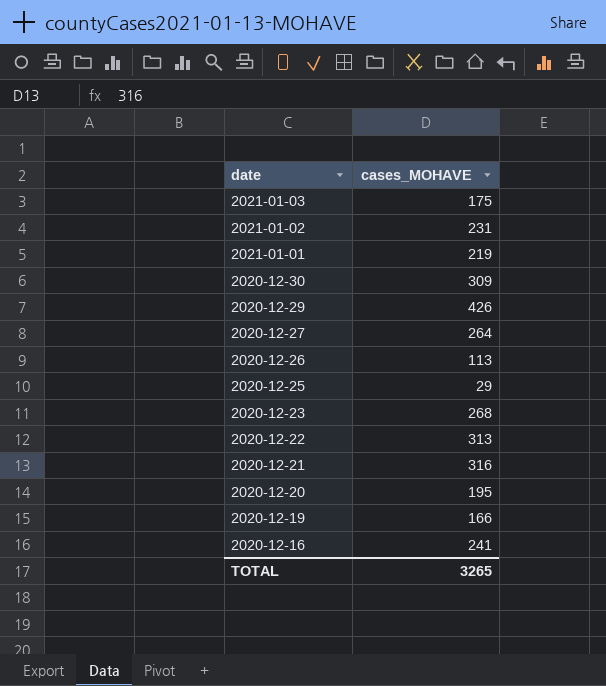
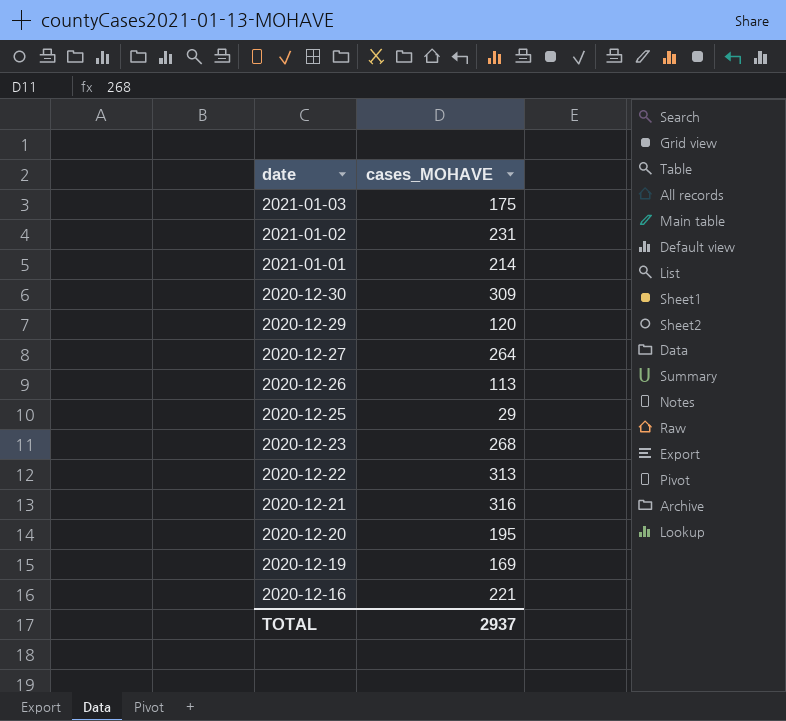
2021-01-01 | cases_MOHAVE: 219 -> 214
2020-12-29 | cases_MOHAVE: 426 -> 120
2020-12-19 | cases_MOHAVE: 166 -> 169
2020-12-16 | cases_MOHAVE: 241 -> 221
TOTAL | cases_MOHAVE: 3265 -> 2937

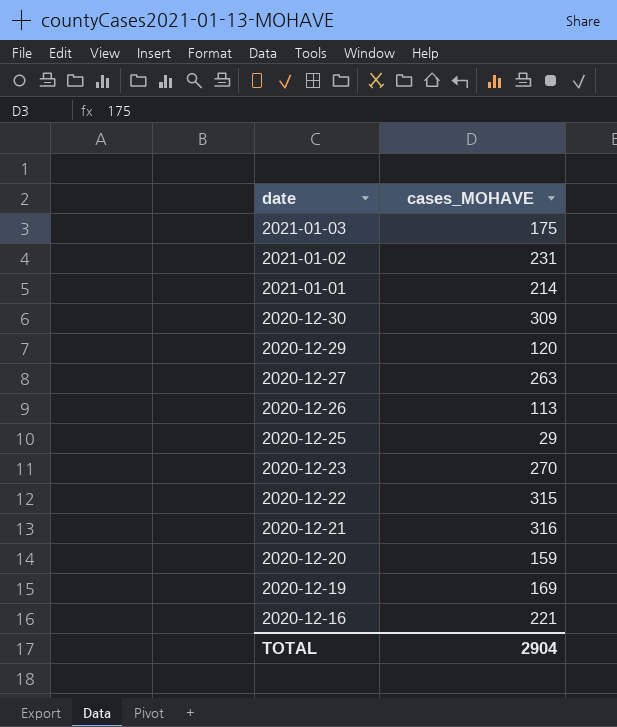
2020-12-27 | cases_MOHAVE: 264 -> 263
2020-12-23 | cases_MOHAVE: 268 -> 270
2020-12-22 | cases_MOHAVE: 313 -> 315
2020-12-20 | cases_MOHAVE: 195 -> 159
TOTAL | cases_MOHAVE: 2937 -> 2904

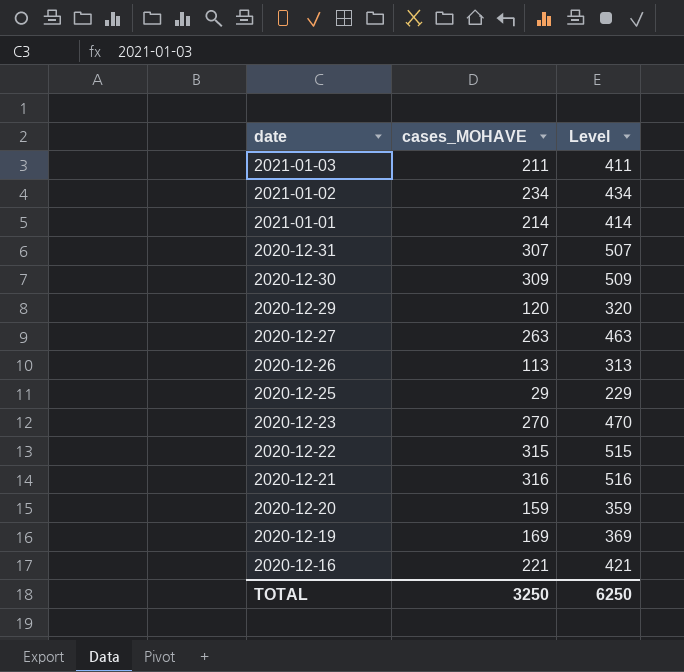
column Level | formula: none -> [cases_MOHAVE] + 200
2021-01-03 | cases_MOHAVE: 175 -> 211
2021-01-02 | cases_MOHAVE: 231 -> 234
row 2020-12-31: none -> 307 | 507
TOTAL | cases_MOHAVE: 2904 -> 3250

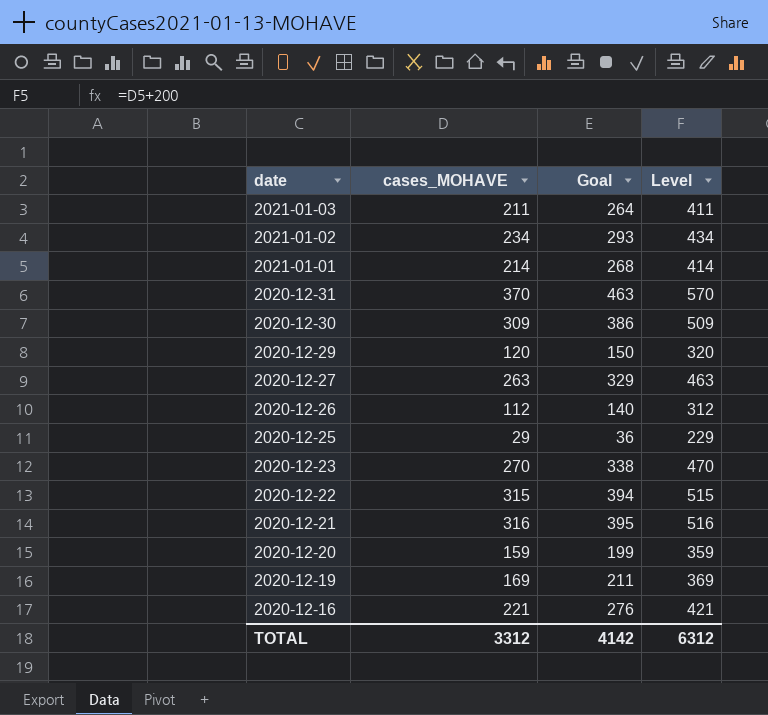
column Goal | formula: none -> [cases_MOHAVE] * 1.25
2020-12-31 | cases_MOHAVE: 307 -> 370
2020-12-31 | Level: 507 -> 570
2020-12-26 | cases_MOHAVE: 113 -> 112
2020-12-26 | Level: 313 -> 312
TOTAL | cases_MOHAVE: 3250 -> 3312
TOTAL | Level: 6250 -> 6312

